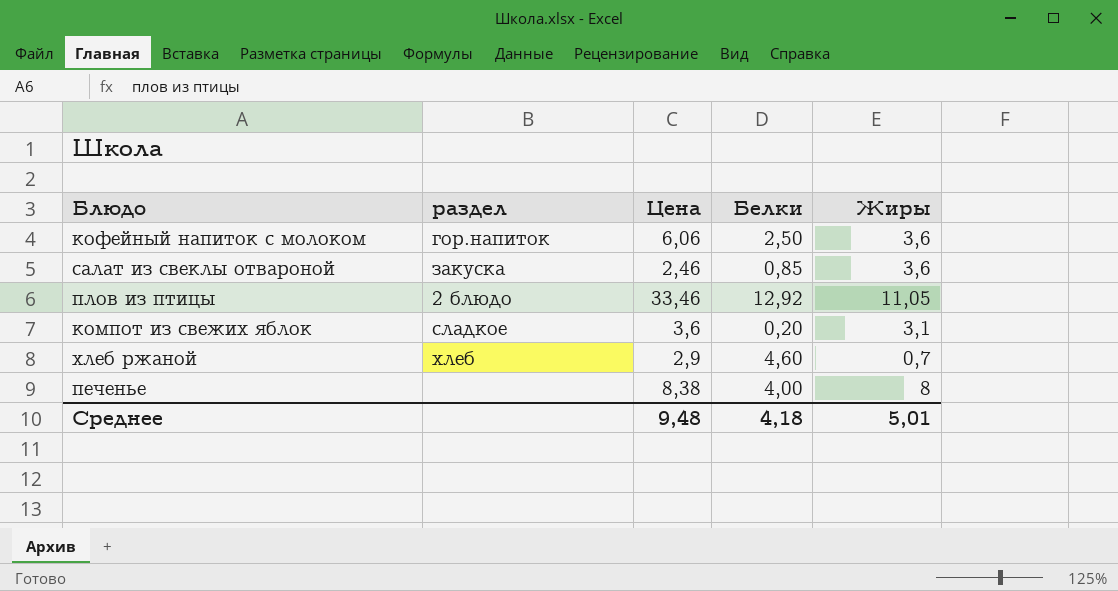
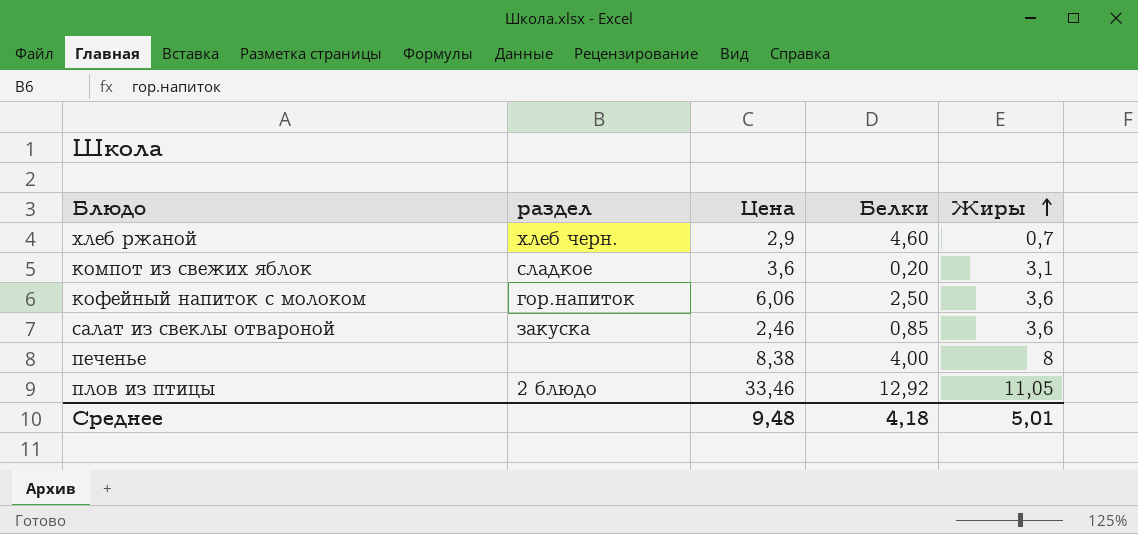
row order: none -> Жиры ascending
хлеб ржаной | раздел: хлеб -> хлеб черн.

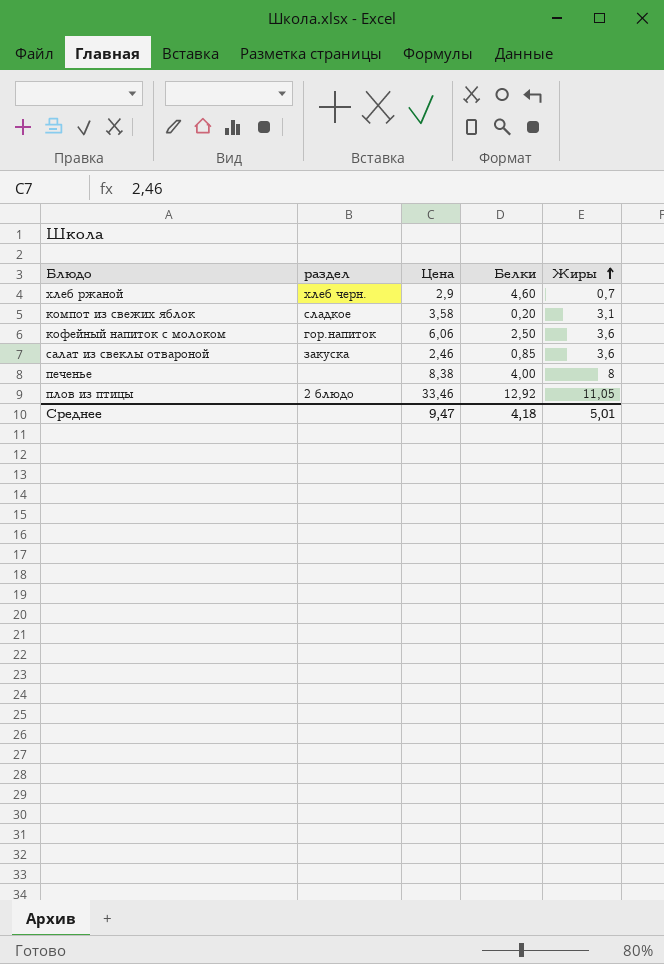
компот из свежих яблок | Цена: 3,6 -> 3,58
Среднее | Цена: 9,48 -> 9,47

